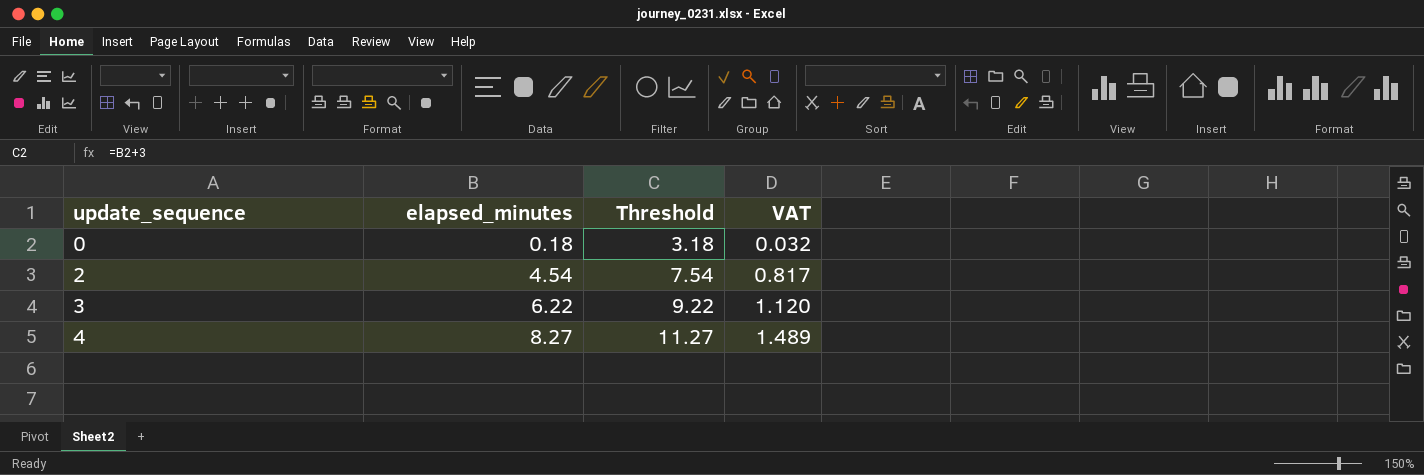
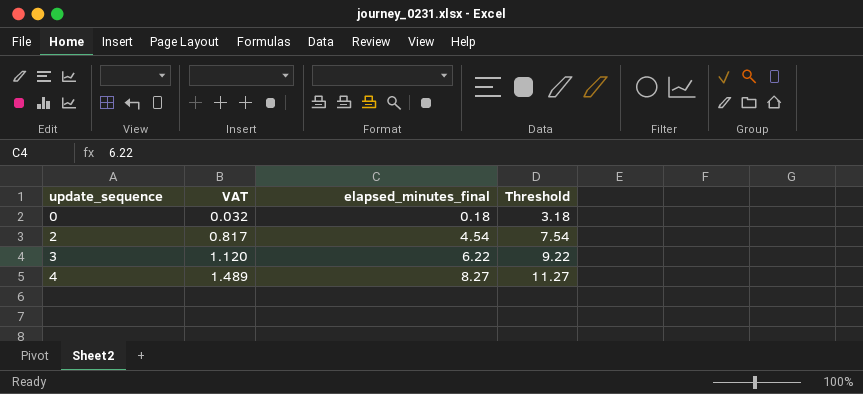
column VAT | position: 4 -> 2
column name: elapsed_minutes -> elapsed_minutes_final

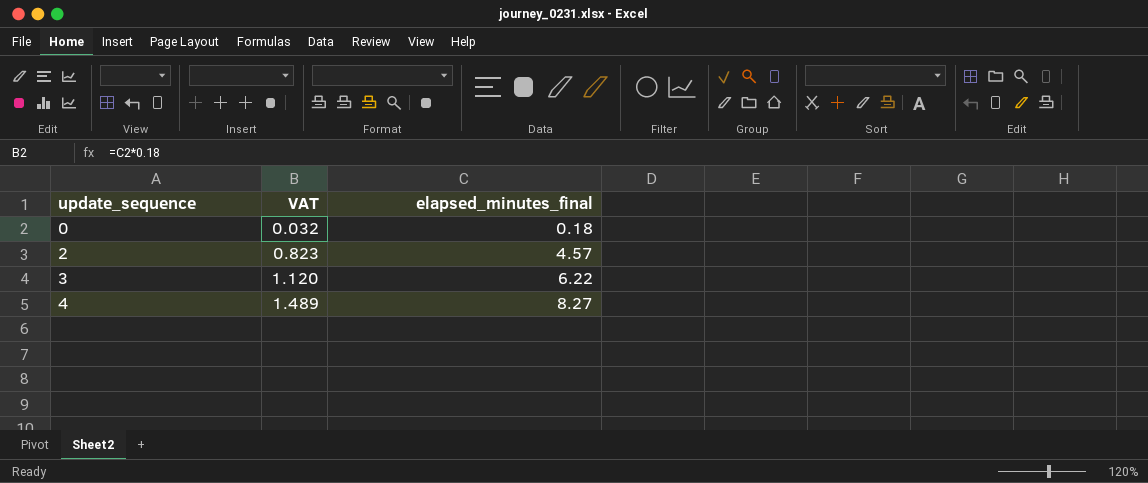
column Threshold | formula: [elapsed_minutes_final] + 3 -> none
2 | VAT: 0.817 -> 0.823
2 | elapsed_minutes_final: 4.54 -> 4.57

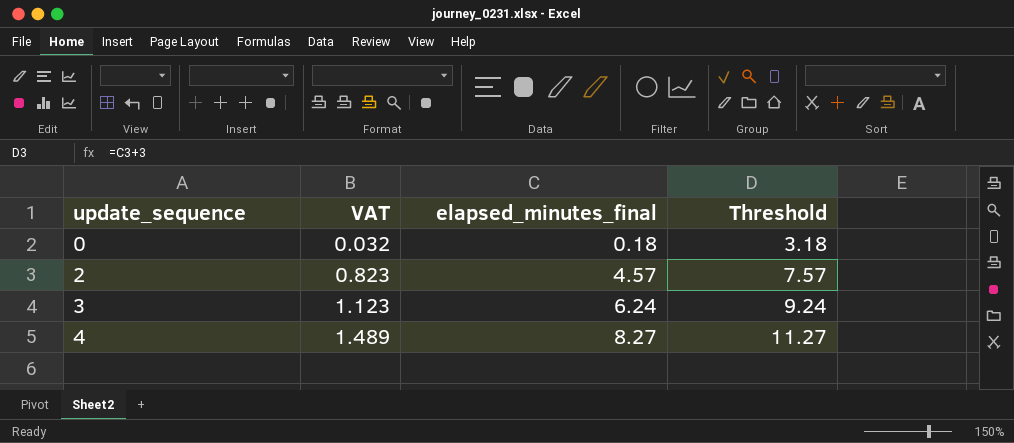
column Threshold | formula: none -> [elapsed_minutes_final] + 3
3 | VAT: 1.120 -> 1.123
3 | elapsed_minutes_final: 6.22 -> 6.24

